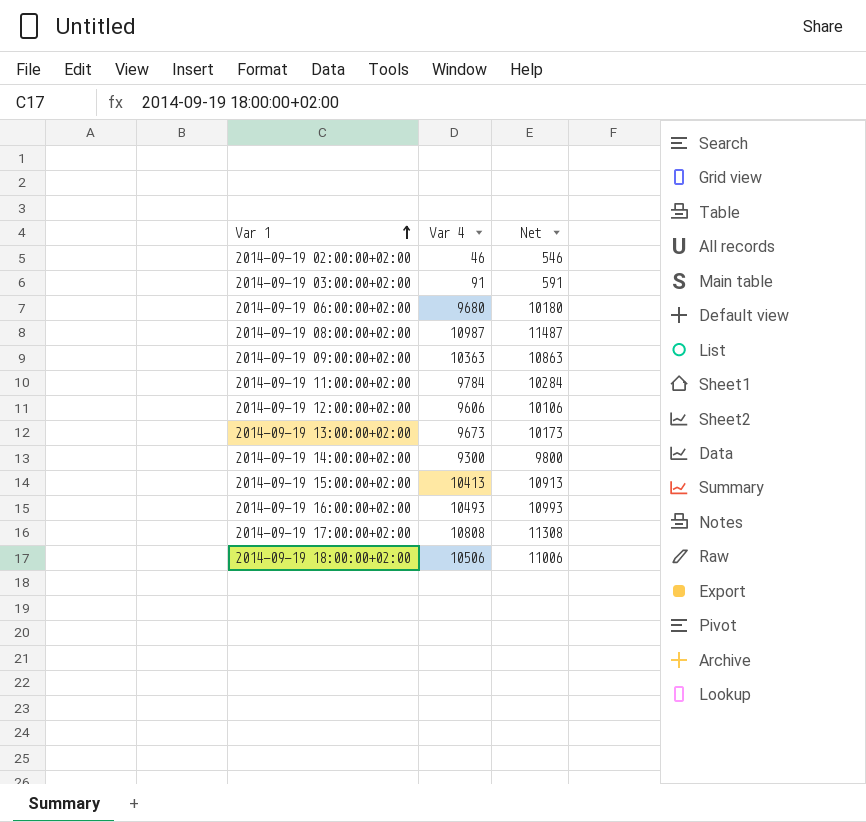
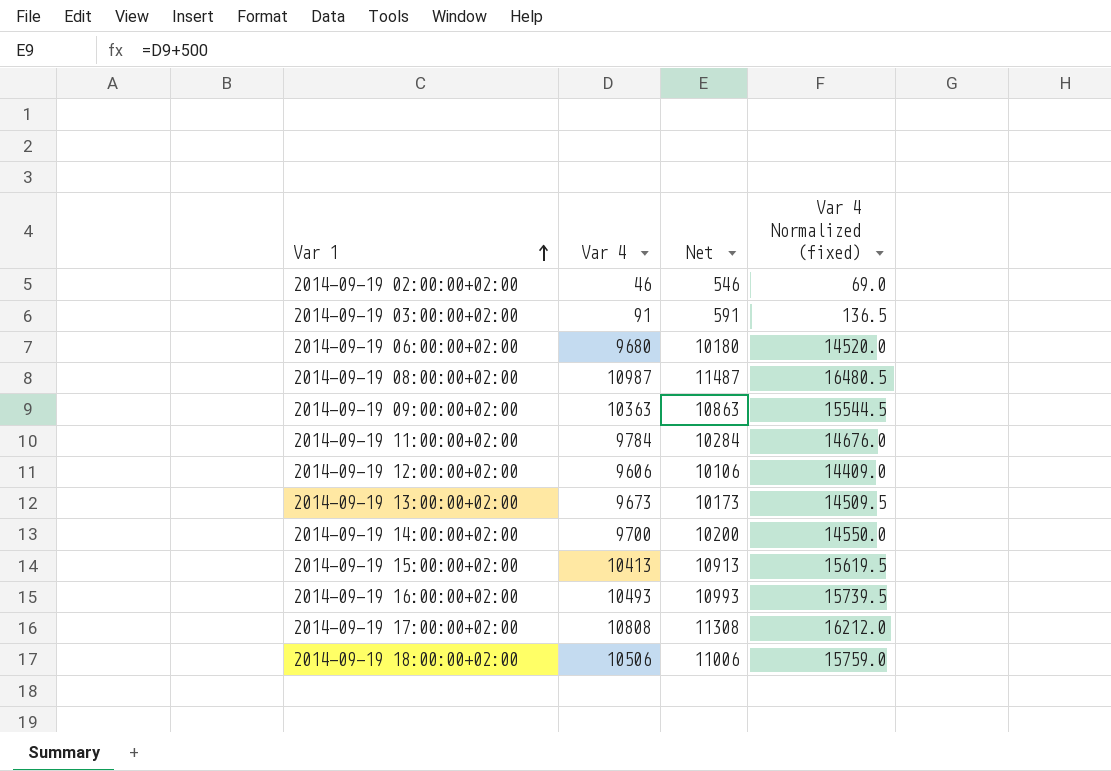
column Var 4 Normalized (fixed) | formula: none -> [Var 4] * 1.5
2014-09-19 14:00:00+02:00 | Var 4: 9300 -> 9700
2014-09-19 14:00:00+02:00 | Net: 9800 -> 10200

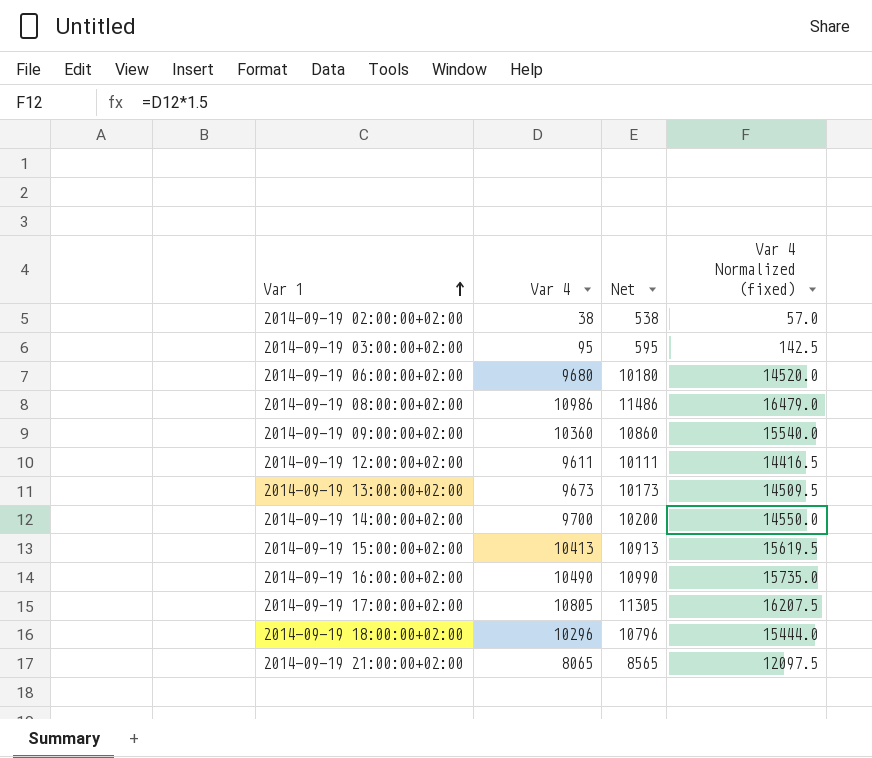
row 2014-09-19 11:00:00+02:00: 9784 | 10284 | 14676.0 -> none
2014-09-19 02:00:00+02:00 | Var 4: 46 -> 38
2014-09-19 02:00:00+02:00 | Net: 546 -> 538
2014-09-19 02:00:00+02:00 | Var 4 Normalized (fixed): 69.0 -> 57.0
2014-09-19 03:00:00+02:00 | Var 4: 91 -> 95
2014-09-19 03:00:00+02:00 | Net: 591 -> 595
2014-09-19 03:00:00+02:00 | Var 4 Normalized (fixed): 136.5 -> 142.5
2014-09-19 08:00:00+02:00 | Var 4: 10987 -> 10986
2014-09-19 08:00:00+02:00 | Net: 11487 -> 11486
2014-09-19 08:00:00+02:00 | Var 4 Normalized (fixed): 16480.5 -> 16479.0
2014-09-19 09:00:00+02:00 | Var 4: 10363 -> 10360
2014-09-19 09:00:00+02:00 | Net: 10863 -> 10860
2014-09-19 09:00:00+02:00 | Var 4 Normalized (fixed): 15544.5 -> 15540.0
2014-09-19 12:00:00+02:00 | Var 4: 9606 -> 9611
2014-09-19 12:00:00+02:00 | Net: 10106 -> 10111
2014-09-19 12:00:00+02:00 | Var 4 Normalized (fixed): 14409.0 -> 14416.5
2014-09-19 16:00:00+02:00 | Var 4: 10493 -> 10490
2014-09-19 16:00:00+02:00 | Net: 10993 -> 10990
2014-09-19 16:00:00+02:00 | Var 4 Normalized (fixed): 15739.5 -> 15735.0
2014-09-19 17:00:00+02:00 | Var 4: 10808 -> 10805
2014-09-19 17:00:00+02:00 | Net: 11308 -> 11305
2014-09-19 17:00:00+02:00 | Var 4 Normalized (fixed): 16212.0 -> 16207.5
2014-09-19 18:00:00+02:00 | Var 4: 10506 -> 10296
2014-09-19 18:00:00+02:00 | Net: 11006 -> 10796
2014-09-19 18:00:00+02:00 | Var 4 Normalized (fixed): 15759.0 -> 15444.0
row 2014-09-19 21:00:00+02:00: none -> 8065 | 8565 | 12097.5

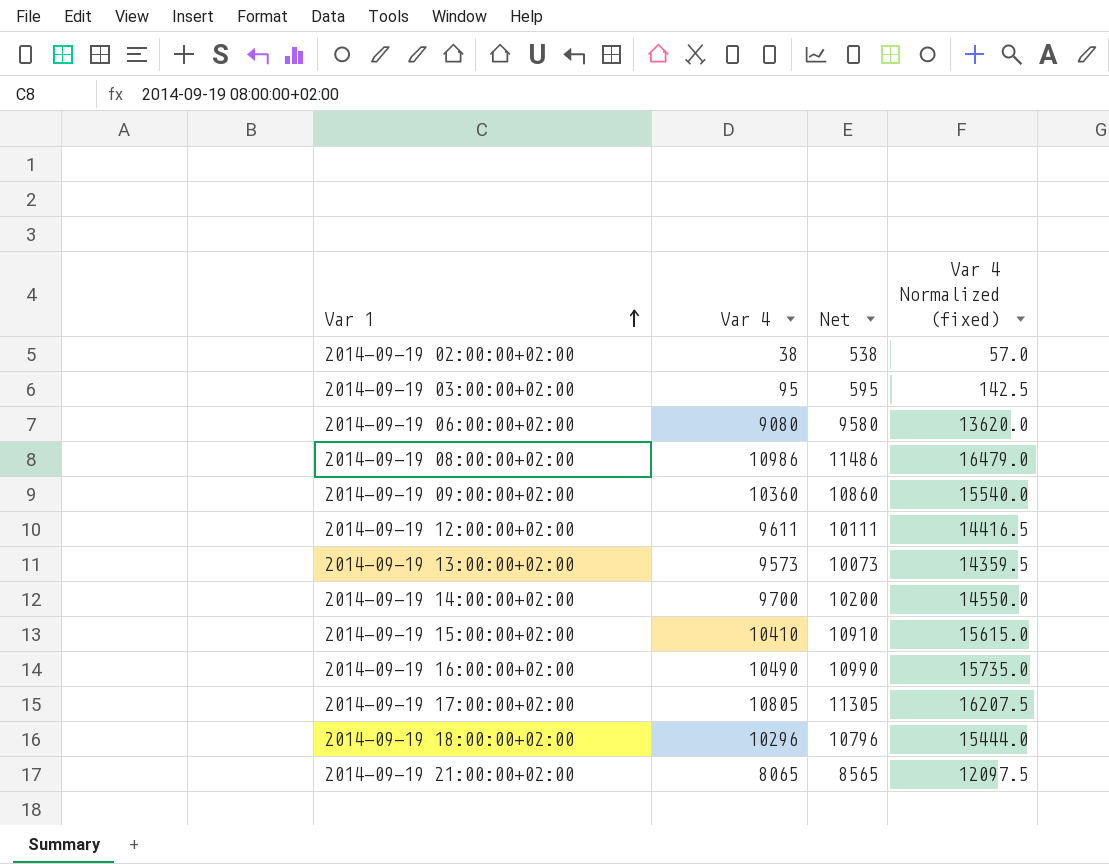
2014-09-19 06:00:00+02:00 | Var 4: 9680 -> 9080
2014-09-19 06:00:00+02:00 | Net: 10180 -> 9580
2014-09-19 06:00:00+02:00 | Var 4 Normalized (fixed): 14520.0 -> 13620.0
2014-09-19 13:00:00+02:00 | Var 4: 9673 -> 9573
2014-09-19 13:00:00+02:00 | Net: 10173 -> 10073
2014-09-19 13:00:00+02:00 | Var 4 Normalized (fixed): 14509.5 -> 14359.5
2014-09-19 15:00:00+02:00 | Var 4: 10413 -> 10410
2014-09-19 15:00:00+02:00 | Net: 10913 -> 10910
2014-09-19 15:00:00+02:00 | Var 4 Normalized (fixed): 15619.5 -> 15615.0

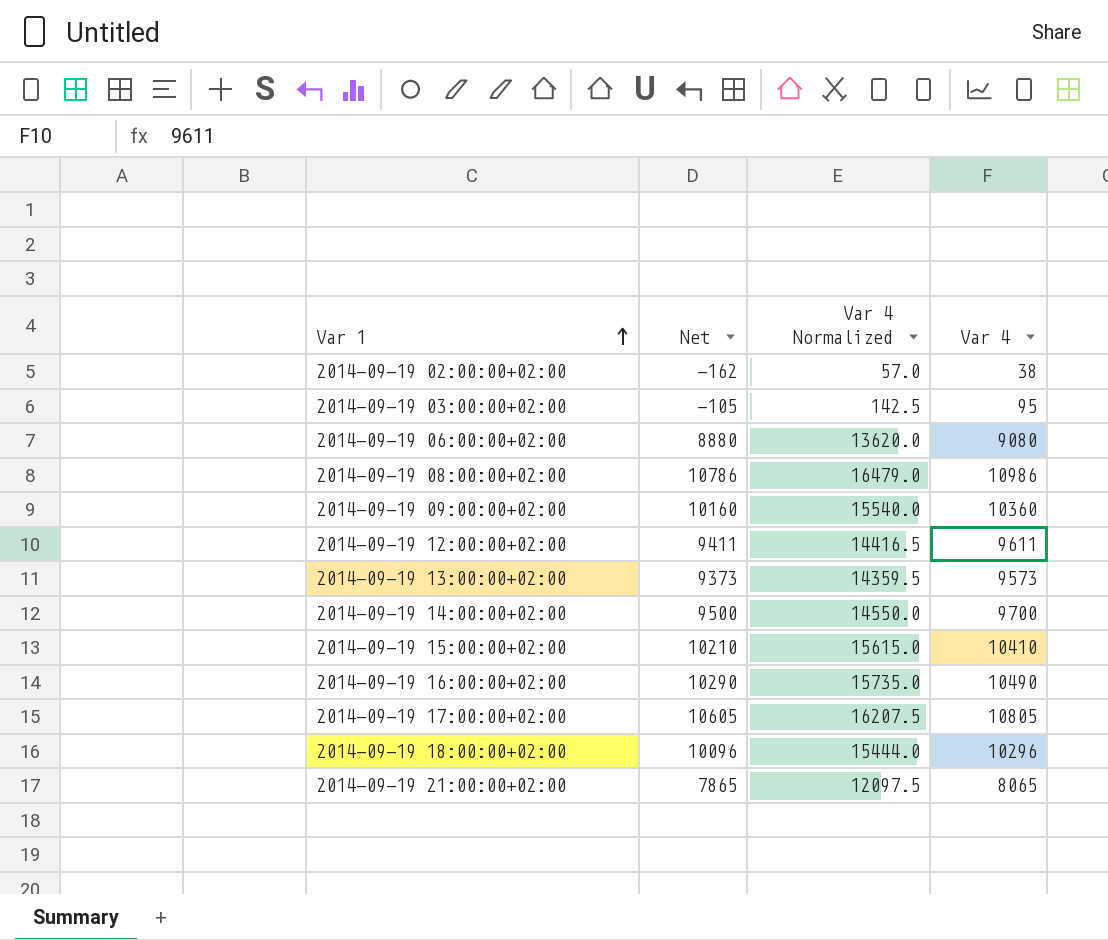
column Net | formula: [Var 4] + 500 -> [Var 4] - 200
column name: Var 4 Normalized (fixed) -> Var 4 Normalized
column Var 4 | position: 2 -> 4

